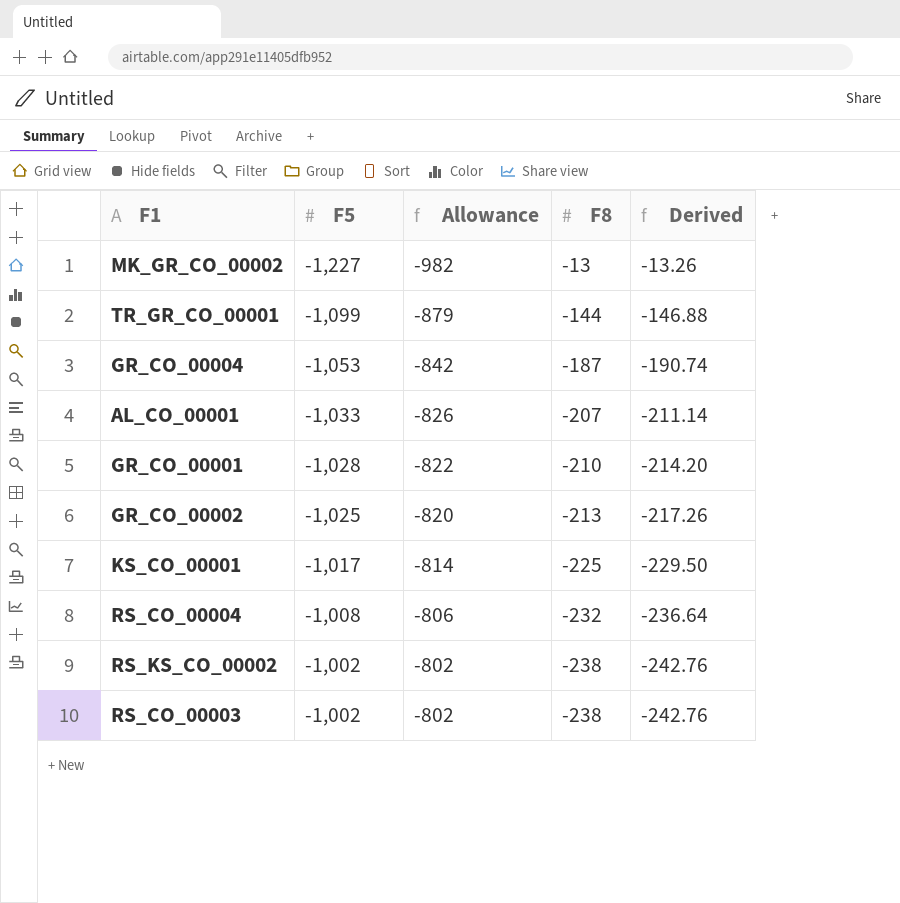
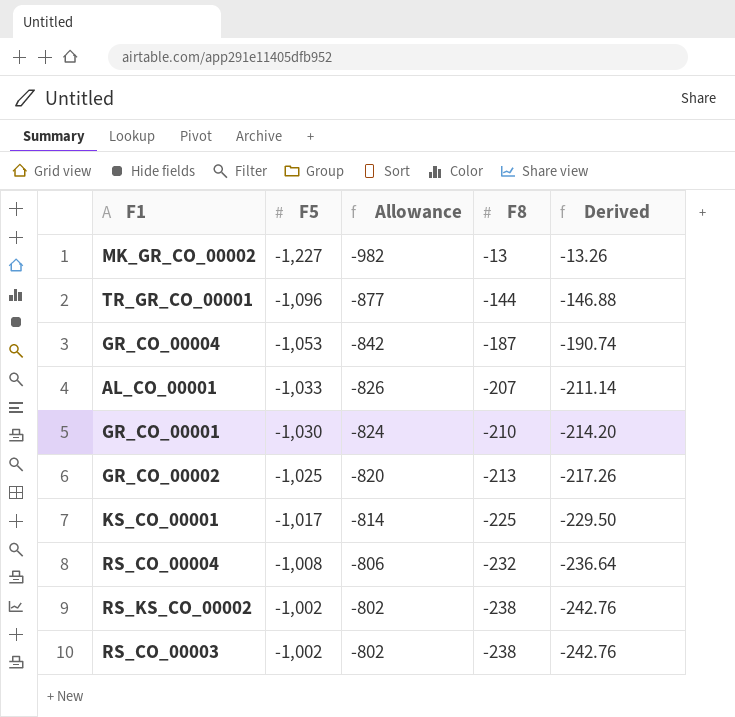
TR_GR_CO_00001 | F5: -1,099 -> -1,096
TR_GR_CO_00001 | Allowance: -879 -> -877
GR_CO_00001 | F5: -1,028 -> -1,030
GR_CO_00001 | Allowance: -822 -> -824

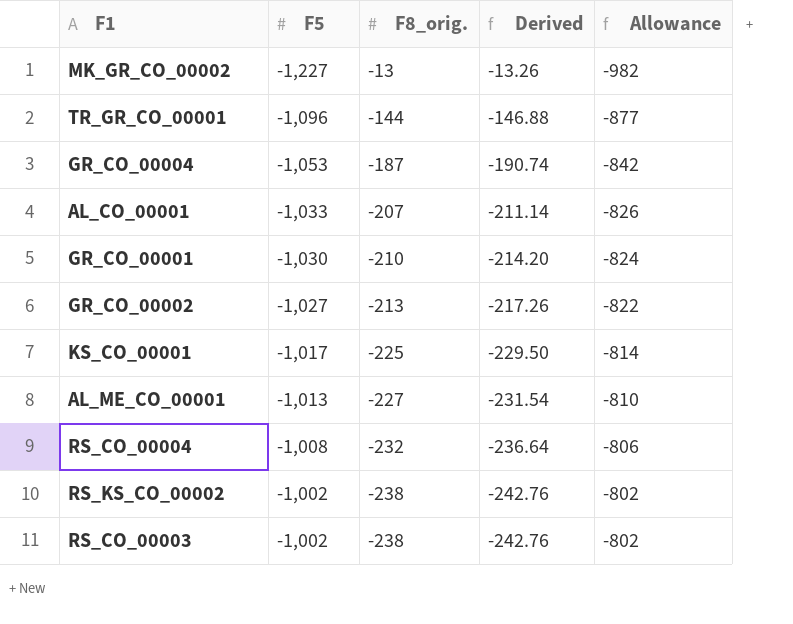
column name: F8 -> F8_orig.
column Allowance | position: 3 -> 5
GR_CO_00002 | F5: -1,025 -> -1,027
GR_CO_00002 | Allowance: -820 -> -822
row AL_ME_CO_00001: none -> -1,013 | -227 | -231.54 | -810

